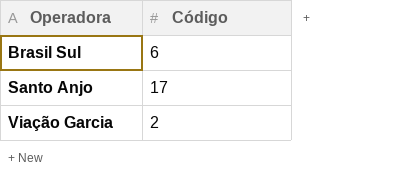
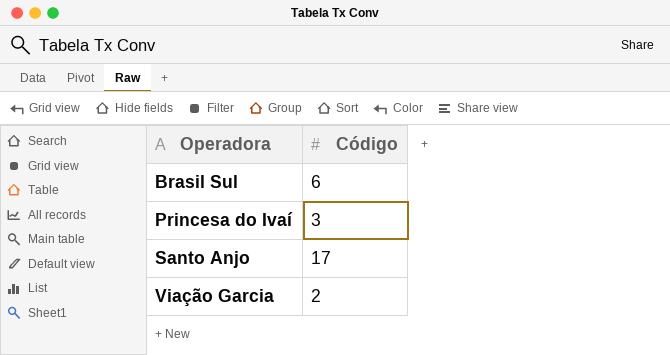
row Princesa do Ivaí: none -> 3

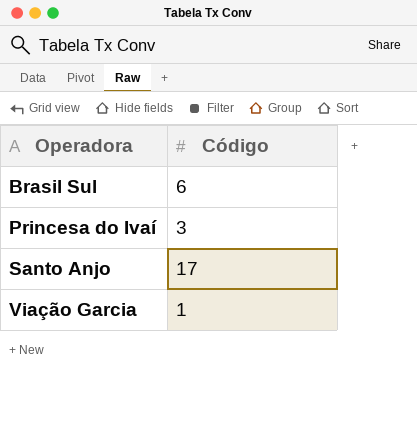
Viação Garcia | Código: 2 -> 1

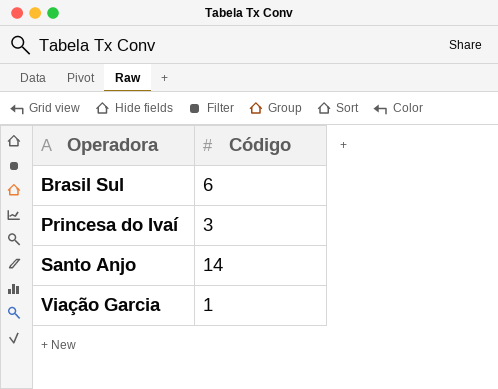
Santo Anjo | Código: 17 -> 14

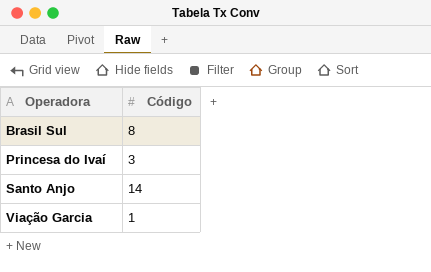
Brasil Sul | Código: 6 -> 8

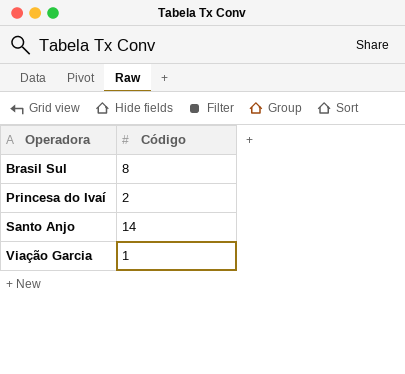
Princesa do Ivaí | Código: 3 -> 2

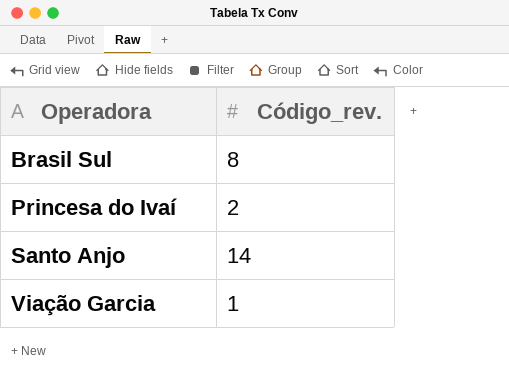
column name: Código -> Código_rev.

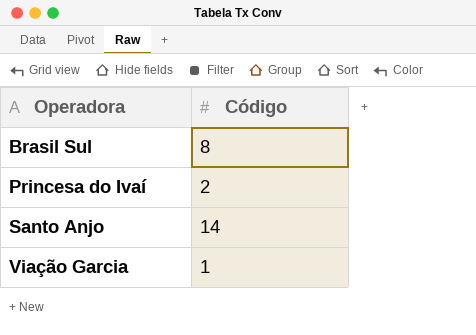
column name: Código_rev. -> Código

